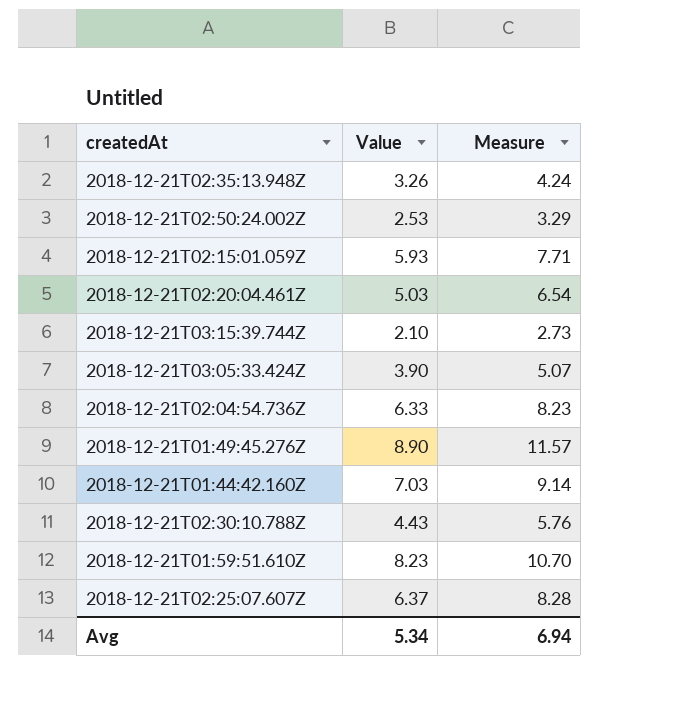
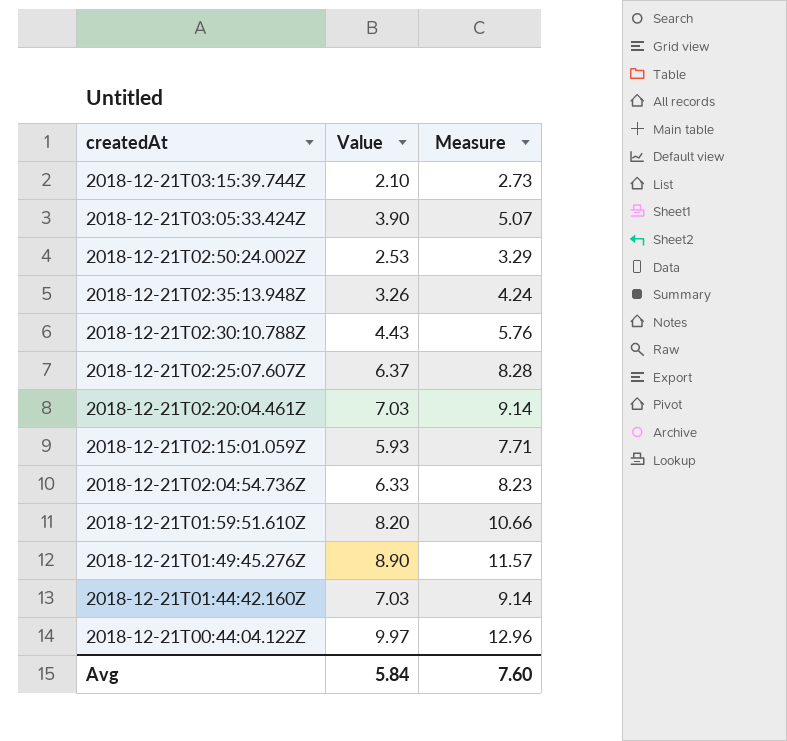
row order: none -> createdAt descending
2018-12-21T02:20:04.461Z | Value: 5.03 -> 7.03
2018-12-21T02:20:04.461Z | Measure: 6.54 -> 9.14
2018-12-21T01:59:51.610Z | Value: 8.23 -> 8.20
2018-12-21T01:59:51.610Z | Measure: 10.70 -> 10.66
row 2018-12-21T00:44:04.122Z: none -> 9.97 | 12.96
Avg | Value: 5.34 -> 5.84
Avg | Measure: 6.94 -> 7.60

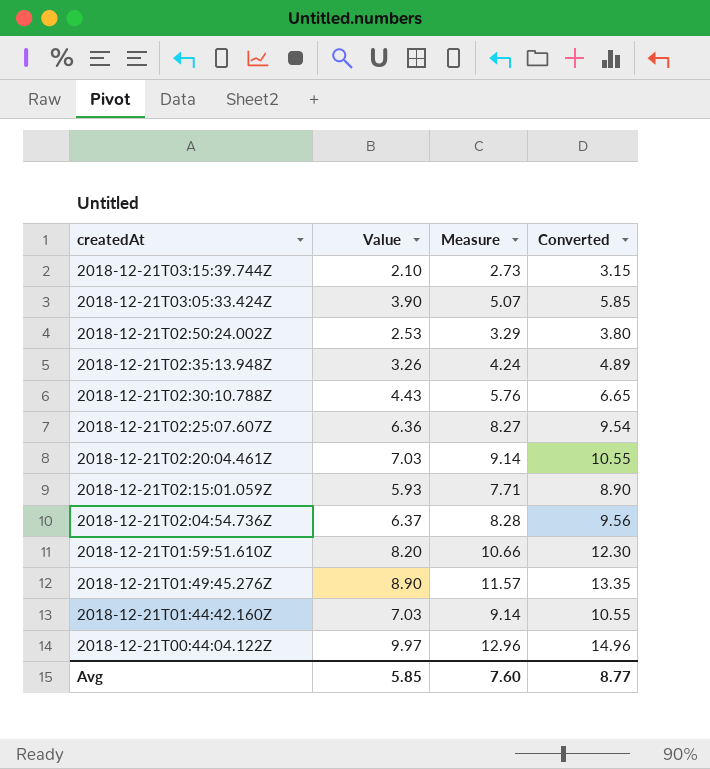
column Converted | formula: none -> [Value] * 1.5
2018-12-21T02:25:07.607Z | Value: 6.37 -> 6.36
2018-12-21T02:25:07.607Z | Measure: 8.28 -> 8.27
2018-12-21T02:04:54.736Z | Value: 6.33 -> 6.37
2018-12-21T02:04:54.736Z | Measure: 8.23 -> 8.28
Avg | Value: 5.84 -> 5.85

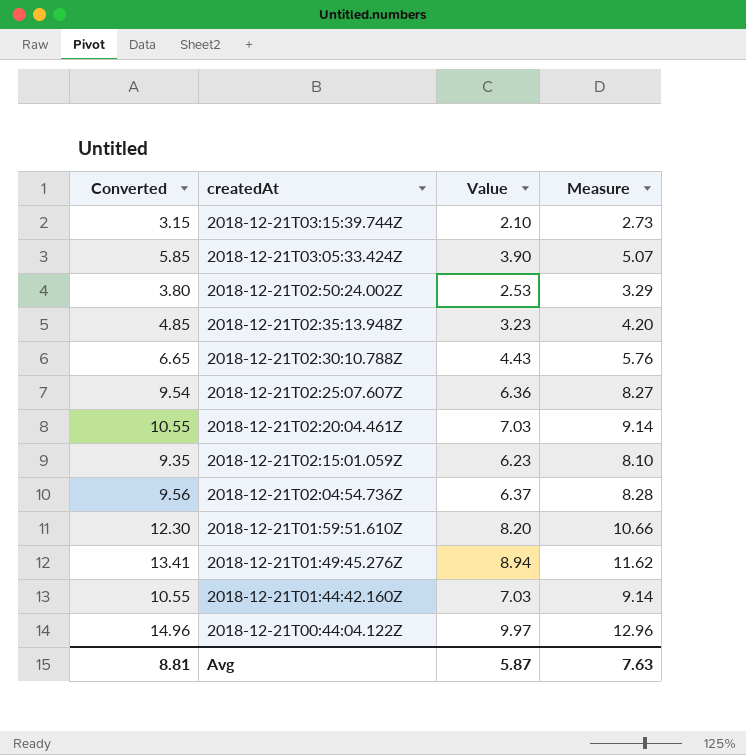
column Converted | position: 4 -> 1
2018-12-21T02:35:13.948Z | Converted: 4.89 -> 4.85
2018-12-21T02:35:13.948Z | Value: 3.26 -> 3.23
2018-12-21T02:35:13.948Z | Measure: 4.24 -> 4.20
2018-12-21T02:15:01.059Z | Converted: 8.90 -> 9.35
2018-12-21T02:15:01.059Z | Value: 5.93 -> 6.23
2018-12-21T02:15:01.059Z | Measure: 7.71 -> 8.10
2018-12-21T01:49:45.276Z | Converted: 13.35 -> 13.41
2018-12-21T01:49:45.276Z | Value: 8.90 -> 8.94
2018-12-21T01:49:45.276Z | Measure: 11.57 -> 11.62
Avg | Converted: 8.77 -> 8.81
Avg | Value: 5.85 -> 5.87
Avg | Measure: 7.60 -> 7.63

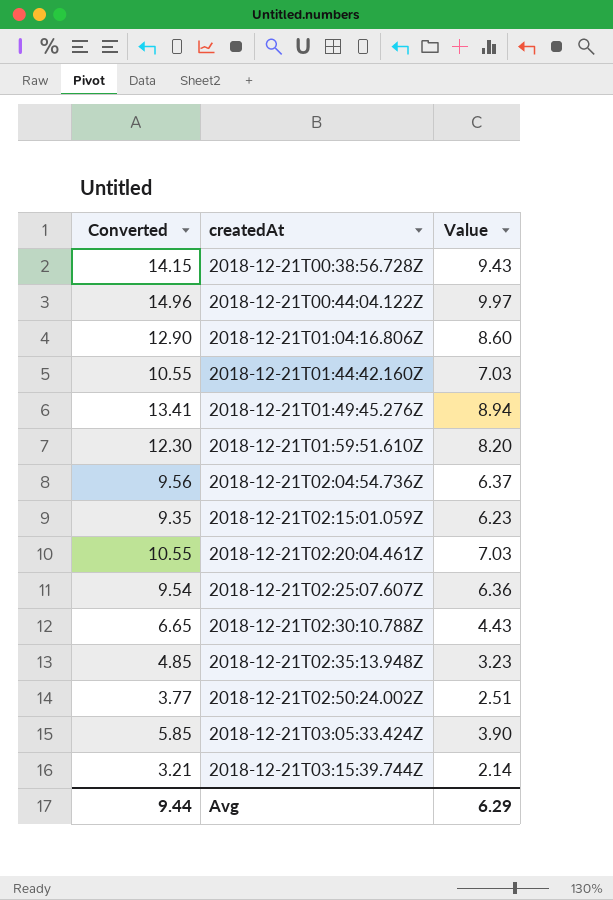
row order: createdAt descending -> createdAt ascending
column Measure | formula: [Value] * 1.3 -> none
row 2018-12-21T00:38:56.728Z: none -> 14.15 | 9.43
row 2018-12-21T01:04:16.806Z: none -> 12.90 | 8.60
2018-12-21T02:50:24.002Z | Converted: 3.80 -> 3.77
2018-12-21T02:50:24.002Z | Value: 2.53 -> 2.51
2018-12-21T03:15:39.744Z | Converted: 3.15 -> 3.21
2018-12-21T03:15:39.744Z | Value: 2.10 -> 2.14
Avg | Converted: 8.81 -> 9.44
Avg | Value: 5.87 -> 6.29

